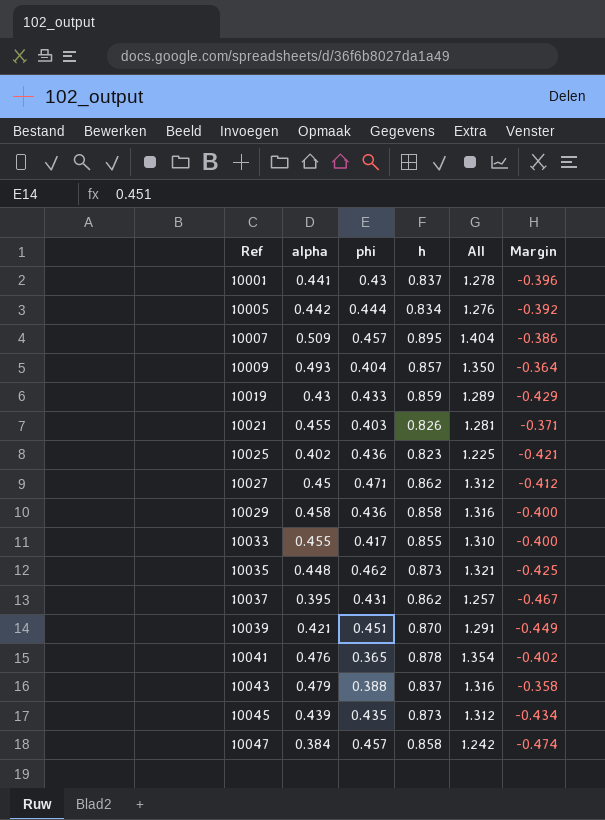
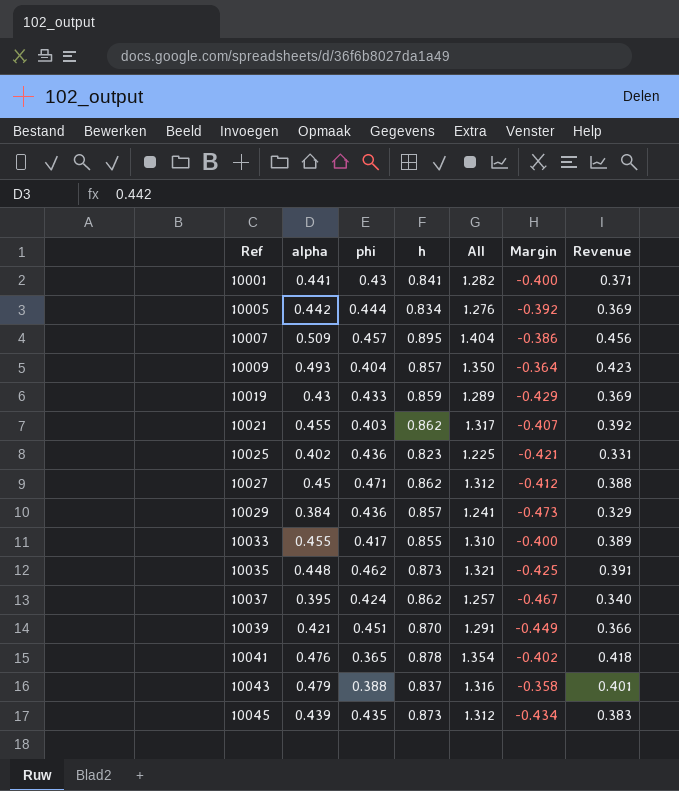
column Revenue | formula: none -> [alpha] * [h]
row 10047: 0.384 | 0.457 | 0.858 | 1.242 | -0.474 -> none
10001 | h: 0.837 -> 0.841
10001 | All: 1.278 -> 1.282
10001 | Margin: -0.396 -> -0.400
10021 | h: 0.826 -> 0.862
10021 | All: 1.281 -> 1.317
10021 | Margin: -0.371 -> -0.407
10029 | alpha: 0.458 -> 0.384
10029 | h: 0.858 -> 0.857
10029 | All: 1.316 -> 1.241
10029 | Margin: -0.400 -> -0.473
10037 | phi: 0.431 -> 0.424

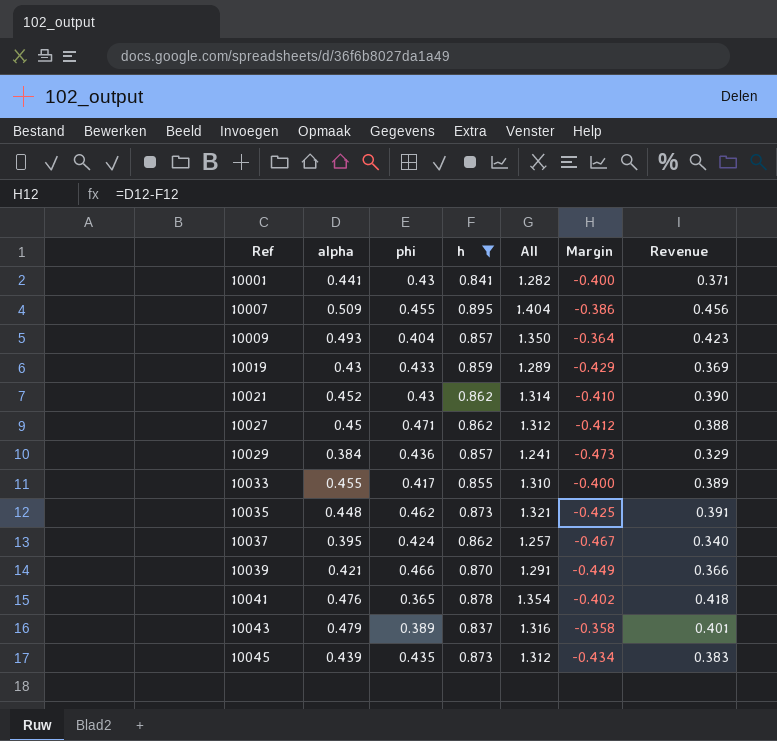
filter: none -> h >= 0.837
10007 | phi: 0.457 -> 0.455
10021 | alpha: 0.455 -> 0.452
10021 | phi: 0.403 -> 0.43
10021 | All: 1.317 -> 1.314
10021 | Margin: -0.407 -> -0.410
10021 | Revenue: 0.392 -> 0.390
10039 | phi: 0.451 -> 0.466
10043 | phi: 0.388 -> 0.389

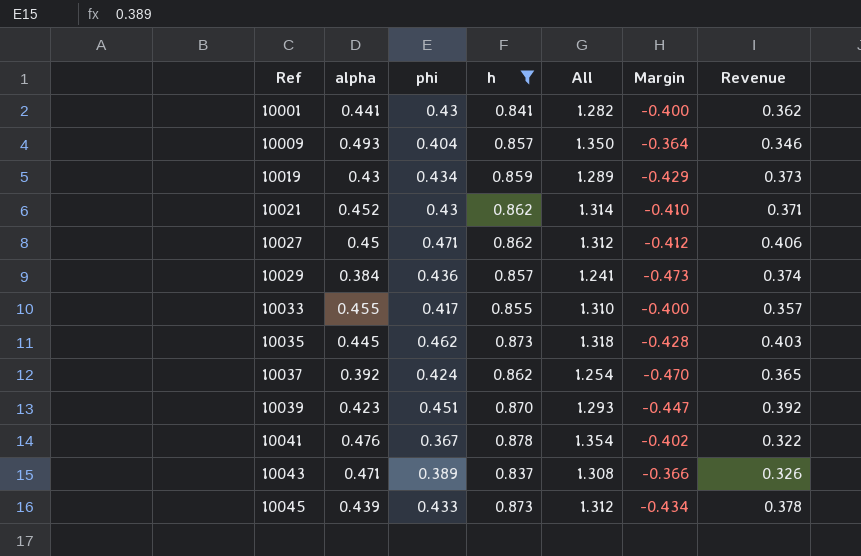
column Revenue | formula: [alpha] * [h] -> [phi] * [h]
row 10007: 0.509 | 0.455 | 0.895 | 1.404 | -0.386 | 0.456 -> none
10019 | phi: 0.433 -> 0.434
10035 | alpha: 0.448 -> 0.445
10035 | All: 1.321 -> 1.318
10035 | Margin: -0.425 -> -0.428
10037 | alpha: 0.395 -> 0.392
10037 | All: 1.257 -> 1.254
10037 | Margin: -0.467 -> -0.470
10039 | alpha: 0.421 -> 0.423
10039 | phi: 0.466 -> 0.451
10039 | All: 1.291 -> 1.293
10039 | Margin: -0.449 -> -0.447
10041 | phi: 0.365 -> 0.367
10043 | alpha: 0.479 -> 0.471
10043 | All: 1.316 -> 1.308
10043 | Margin: -0.358 -> -0.366
10045 | phi: 0.435 -> 0.433

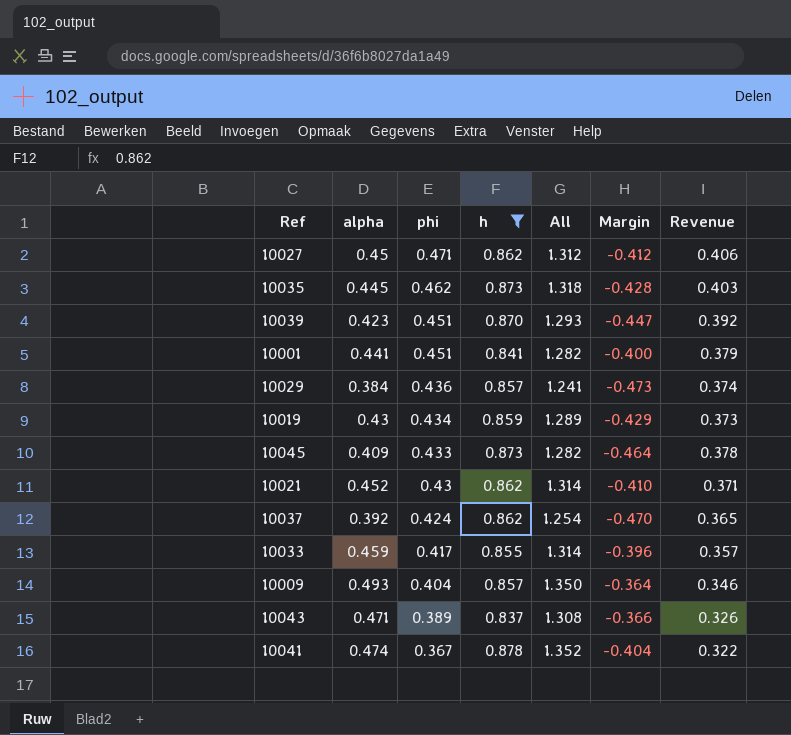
row order: Ref ascending -> phi descending
10001 | phi: 0.43 -> 0.451
10001 | Revenue: 0.362 -> 0.379
10045 | alpha: 0.439 -> 0.409
10045 | All: 1.312 -> 1.282
10045 | Margin: -0.434 -> -0.464
10033 | alpha: 0.455 -> 0.459
10033 | All: 1.310 -> 1.314
10033 | Margin: -0.400 -> -0.396
10041 | alpha: 0.476 -> 0.474
10041 | All: 1.354 -> 1.352
10041 | Margin: -0.402 -> -0.404

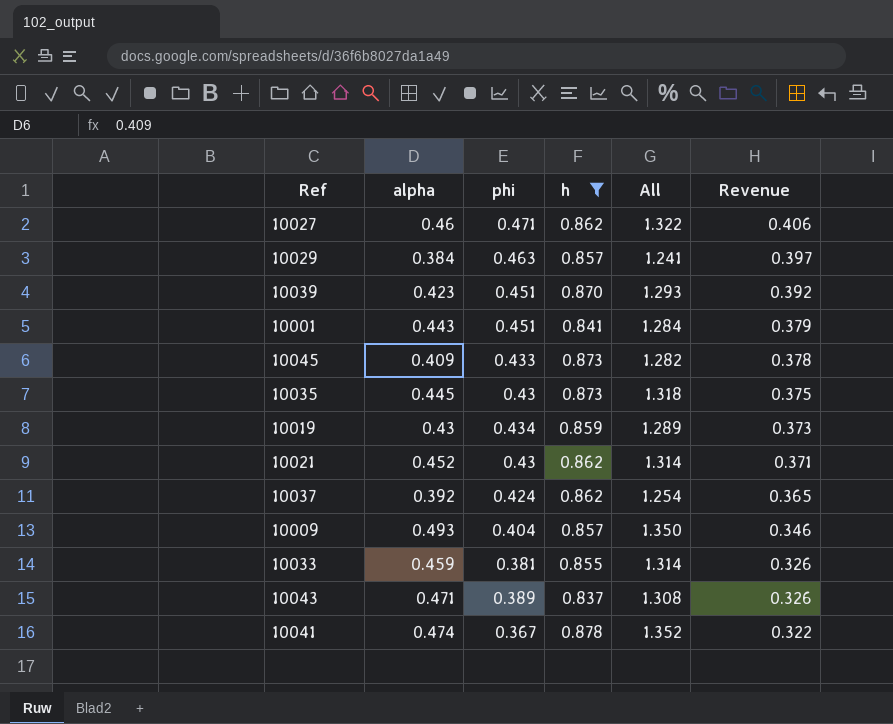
row order: phi descending -> Revenue descending
column Margin | formula: [alpha] - [h] -> none
10027 | alpha: 0.45 -> 0.46
10027 | All: 1.312 -> 1.322
10029 | phi: 0.436 -> 0.463
10029 | Revenue: 0.374 -> 0.397
10001 | alpha: 0.441 -> 0.443
10001 | All: 1.282 -> 1.284
10035 | phi: 0.462 -> 0.43
10035 | Revenue: 0.403 -> 0.375
10033 | phi: 0.417 -> 0.381
10033 | Revenue: 0.357 -> 0.326

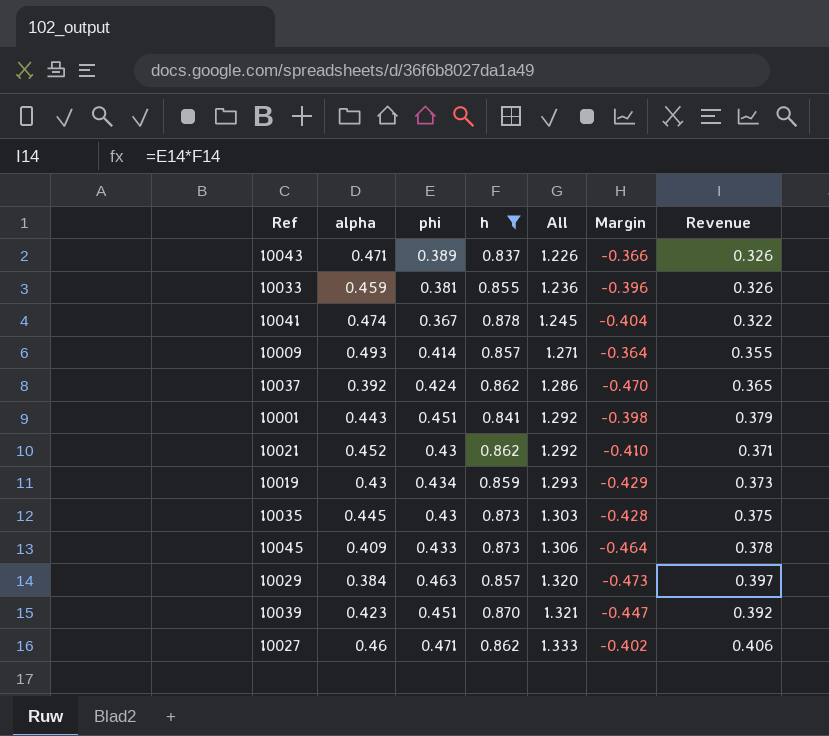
row order: Revenue descending -> All ascending
column All | formula: [alpha] + [h] -> [phi] + [h]
column Margin | formula: none -> [alpha] - [h]
10009 | phi: 0.404 -> 0.414
10009 | Revenue: 0.346 -> 0.355

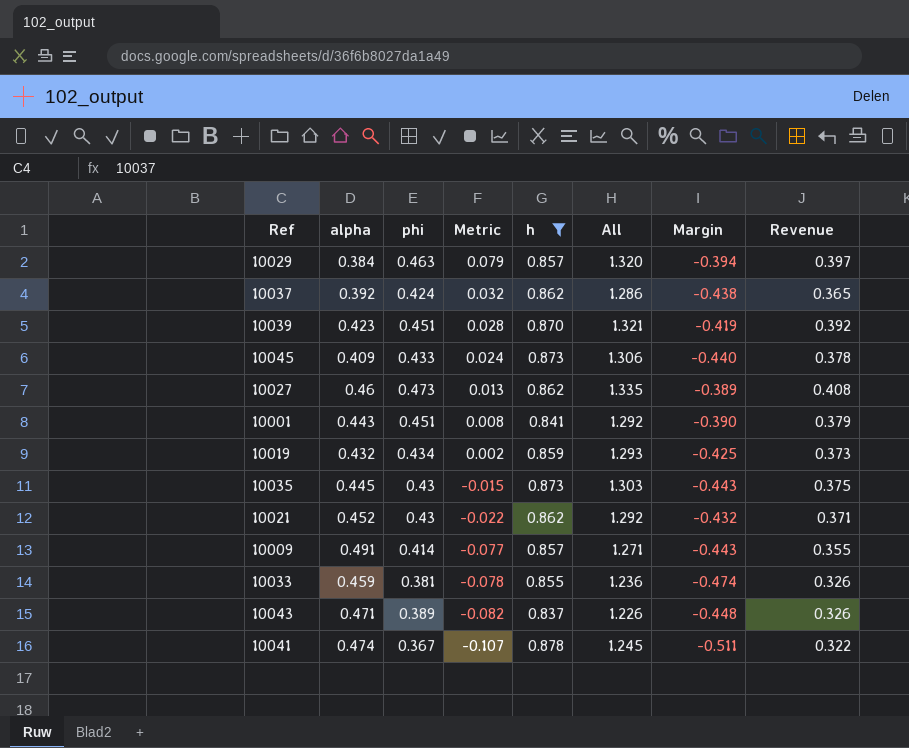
row order: All ascending -> Metric descending
column Metric | formula: none -> [phi] - [alpha]
column Margin | formula: [alpha] - [h] -> [phi] - [h]
10027 | phi: 0.471 -> 0.473
10027 | All: 1.333 -> 1.335
10027 | Revenue: 0.406 -> 0.408
10019 | alpha: 0.43 -> 0.432
10009 | alpha: 0.493 -> 0.491

